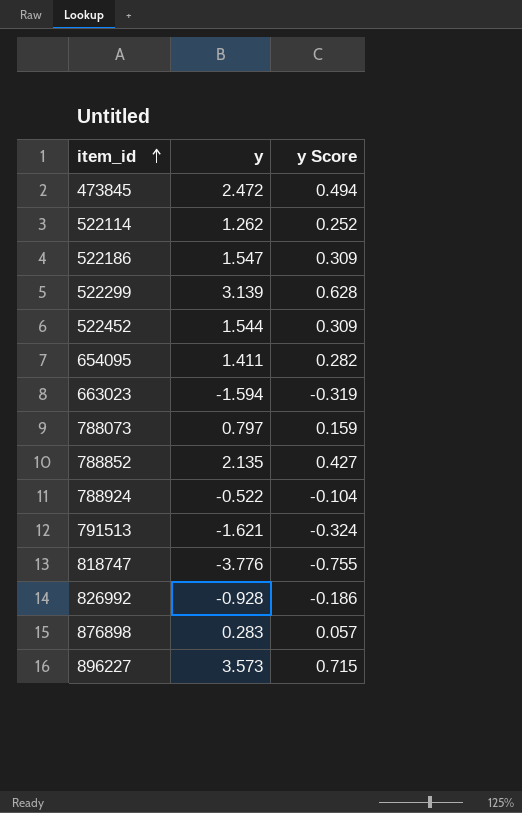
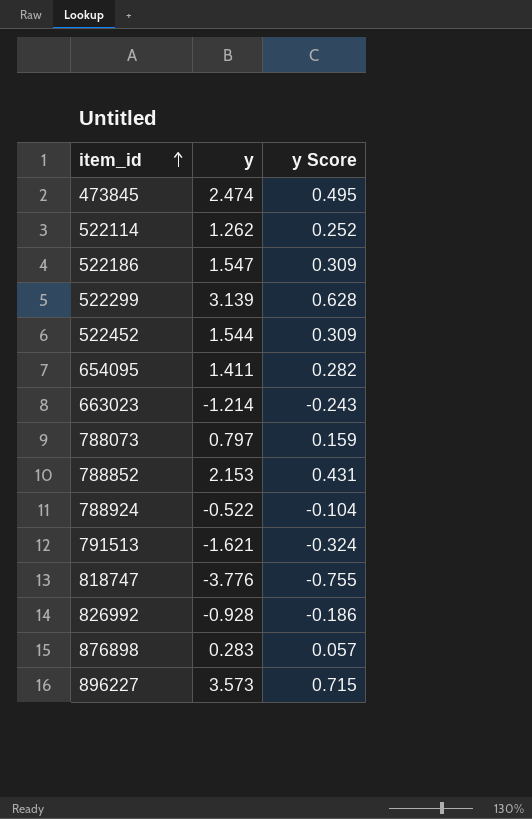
473845 | y: 2.472 -> 2.474
473845 | y Score: 0.494 -> 0.495
663023 | y: -1.594 -> -1.214
663023 | y Score: -0.319 -> -0.243
788852 | y: 2.135 -> 2.153
788852 | y Score: 0.427 -> 0.431

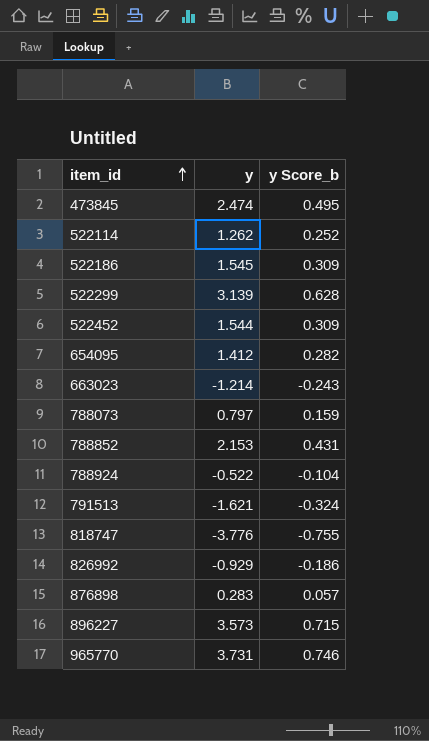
column name: y Score -> y Score_b
522186 | y: 1.547 -> 1.545
654095 | y: 1.411 -> 1.412
826992 | y: -0.928 -> -0.929
row 965770: none -> 3.731 | 0.746

